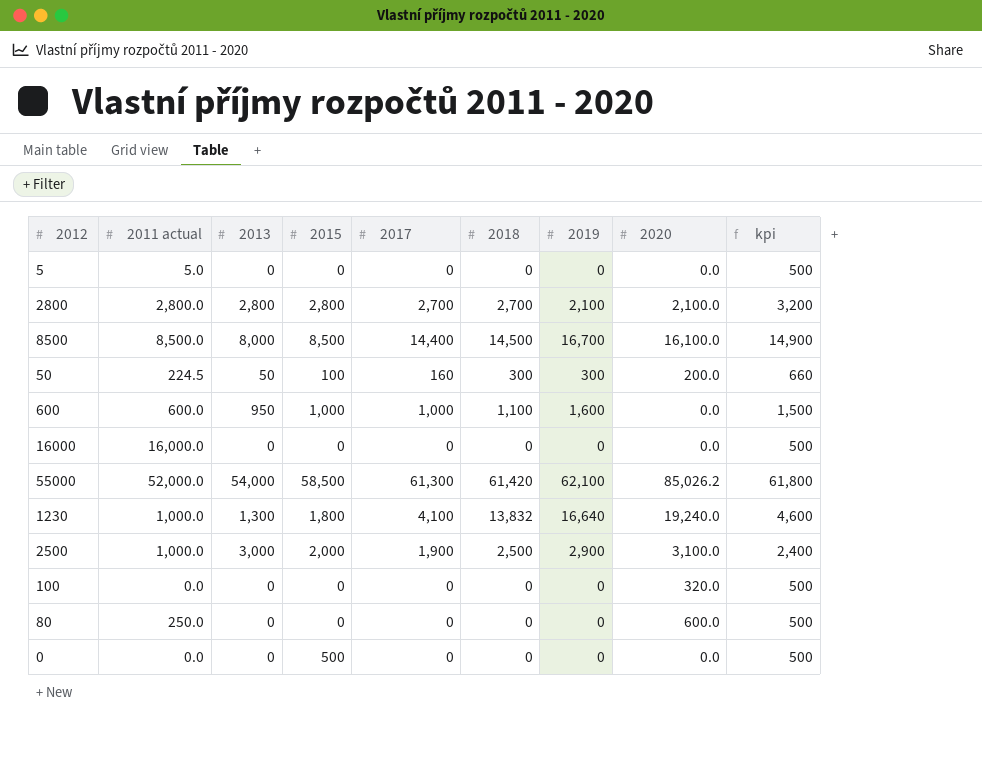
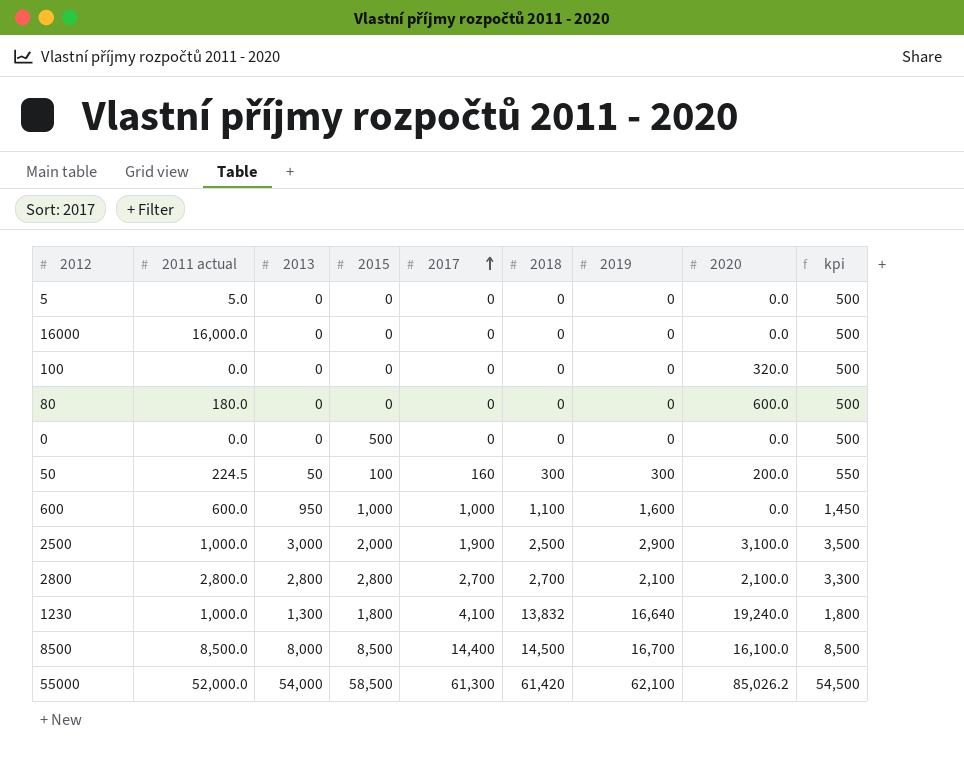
row order: none -> 2017 ascending
column kpi | formula: [2017] + 500 -> [2013] + 500
80 | 2011 actual: 250.0 -> 180.0

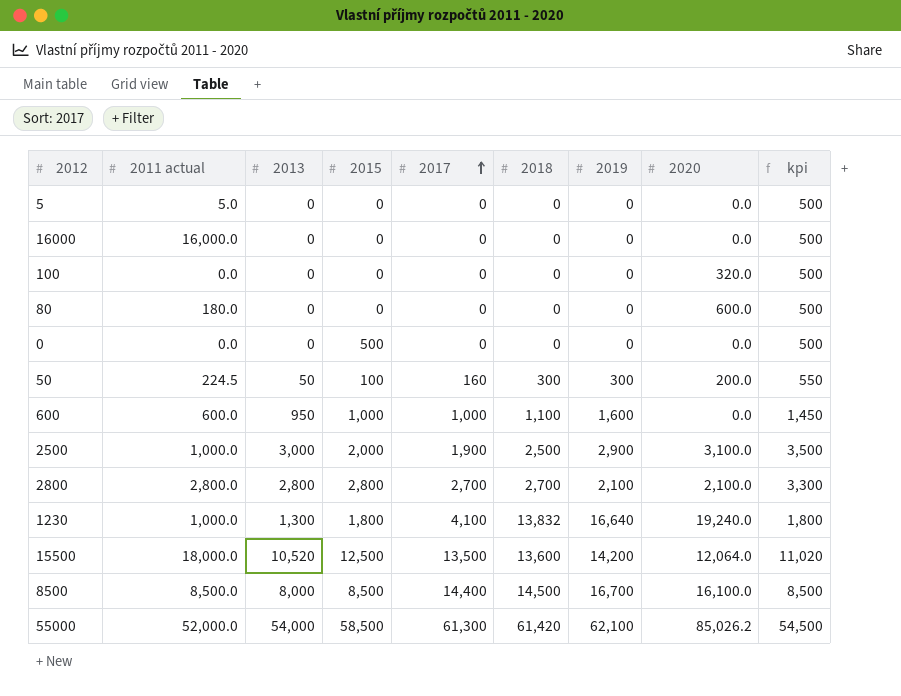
row 15500: none -> 18,000.0 | 10,520 | 12,500 | 13,500 | 13,600 | 14,200 | 12,064.0 | 11,020

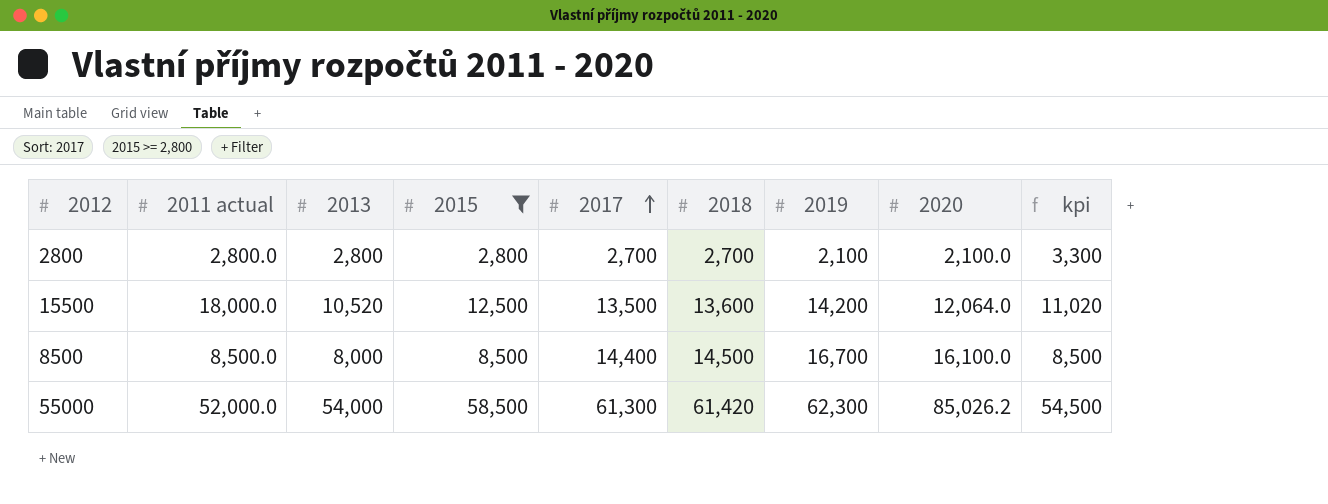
filter: none -> 2015 >= 2,800
55000 | 2019: 62,100 -> 62,300

